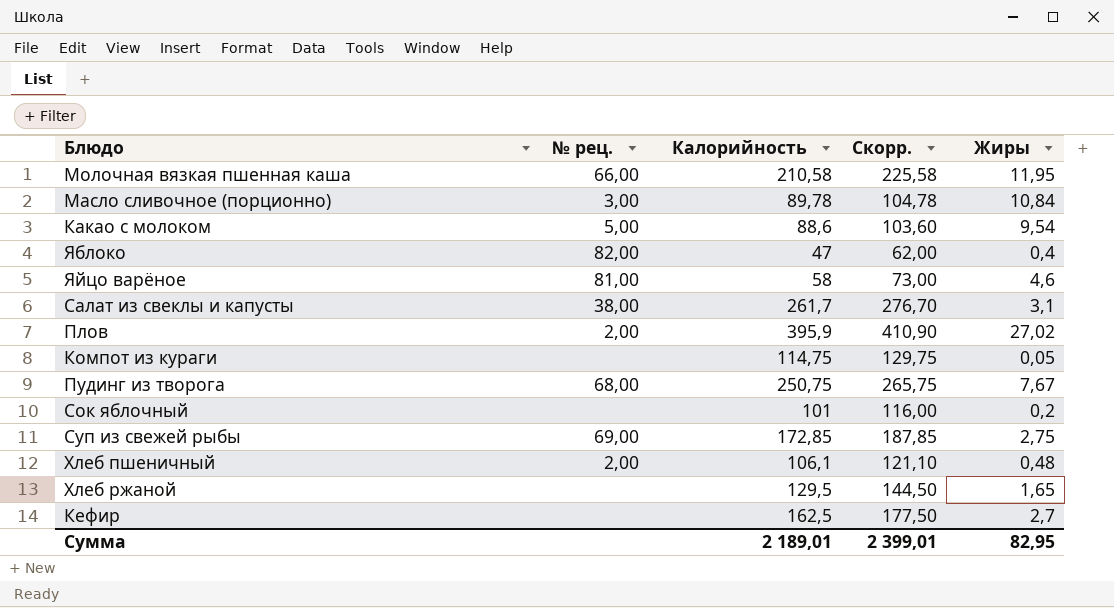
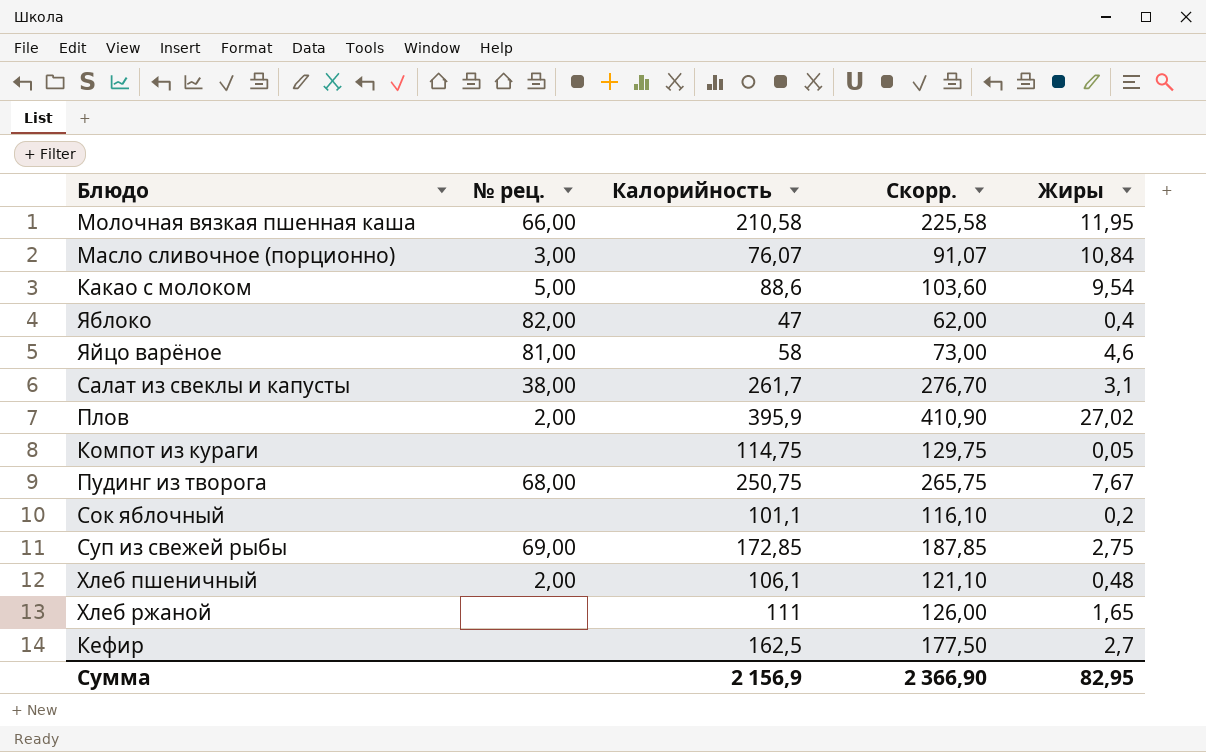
Масло сливочное (порционно) | Калорийность: 89,78 -> 76,07
Масло сливочное (порционно) | Скорр.: 104,78 -> 91,07
Сок яблочный | Калорийность: 101 -> 101,1
Сок яблочный | Скорр.: 116,00 -> 116,10
Хлеб ржаной | Калорийность: 129,5 -> 111
Хлеб ржаной | Скорр.: 144,50 -> 126,00
Сумма | Калорийность: 2 189,01 -> 2 156,9
Сумма | Скорр.: 2 399,01 -> 2 366,90

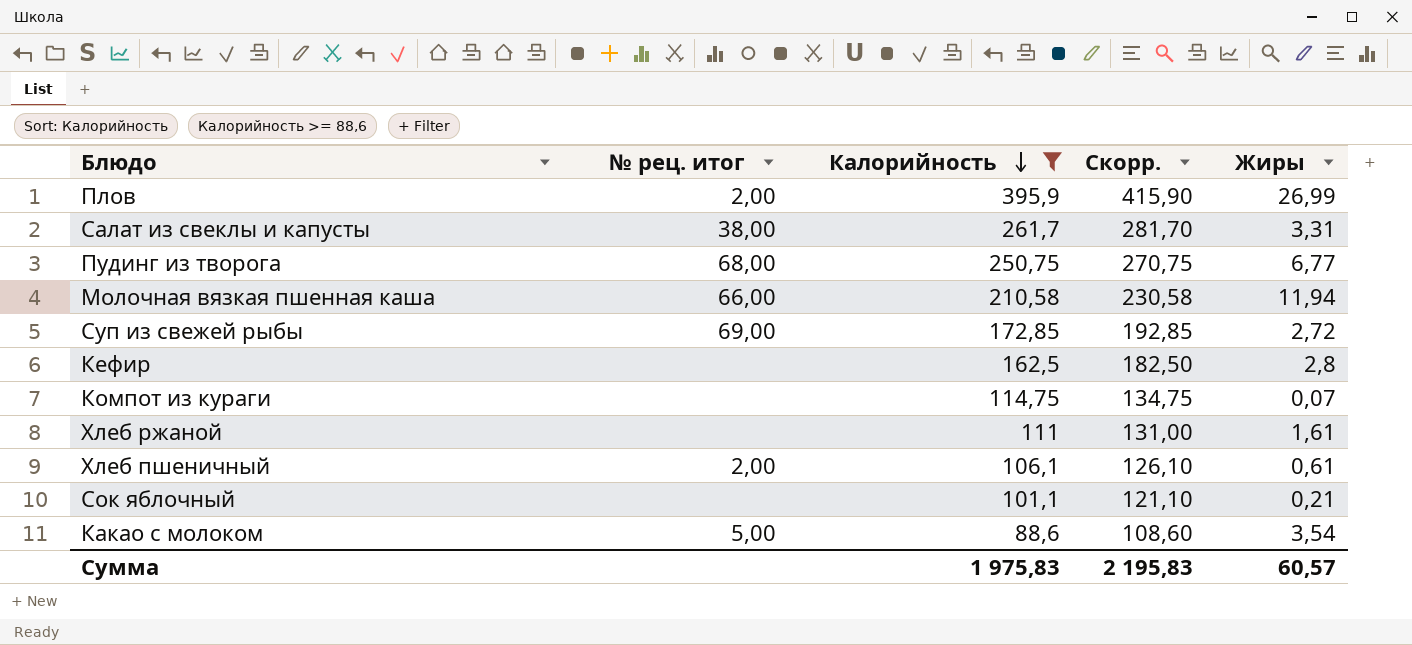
filter: none -> Калорийность >= 88,6
row order: none -> Калорийность descending
column name: № рец. -> № рец. итог
column Скорр. | formula: [Калорийность] + 15 -> [Калорийность] + 20
Плов | Жиры: 27,02 -> 26,99
Салат из свеклы и капусты | Жиры: 3,1 -> 3,31
Пудинг из творога | Жиры: 7,67 -> 6,77
Молочная вязкая пшенная каша | Жиры: 11,95 -> 11,94
Суп из свежей рыбы | Жиры: 2,75 -> 2,72
Кефир | Жиры: 2,7 -> 2,8
Компот из кураги | Жиры: 0,05 -> 0,07
Хлеб ржаной | Жиры: 1,65 -> 1,61
Хлеб пшеничный | Жиры: 0,48 -> 0,61
Сок яблочный | Жиры: 0,2 -> 0,21
Какао с молоком | Жиры: 9,54 -> 3,54
Сумма | Калорийность: 2 156,9 -> 1 975,83
Сумма | Скорр.: 2 366,90 -> 2 195,83
Сумма | Жиры: 82,95 -> 60,57

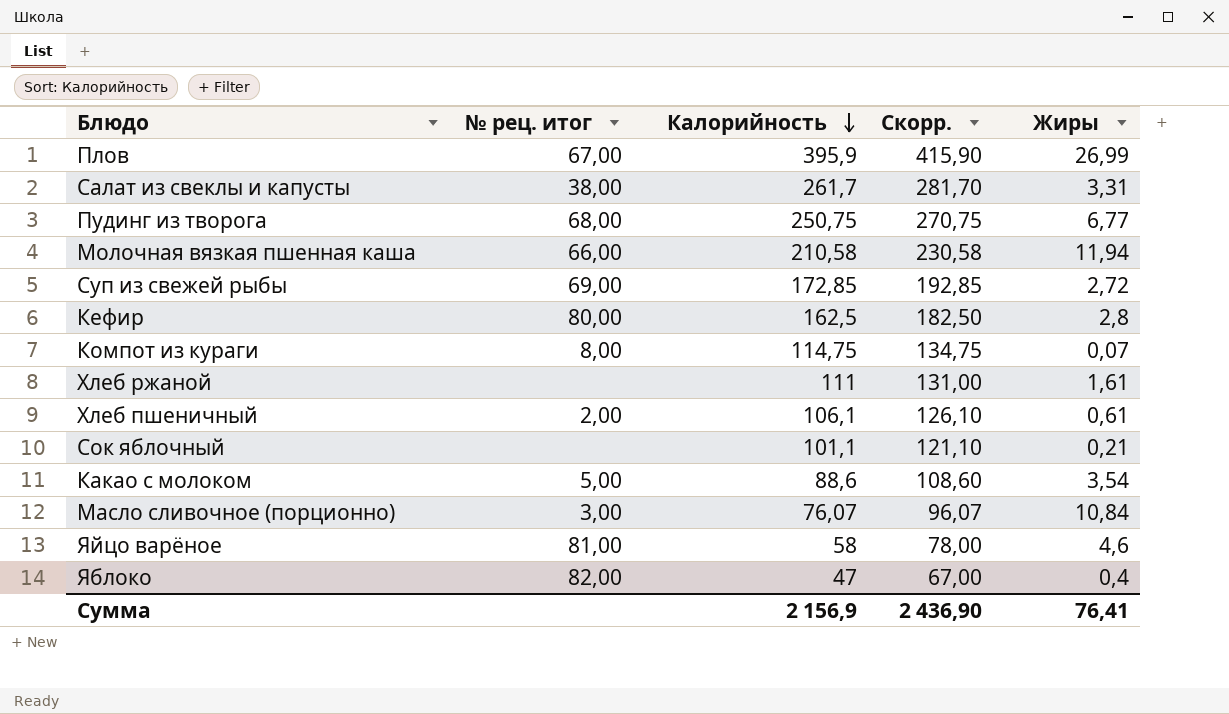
filter: Калорийность >= 88,6 -> none
Плов | № рец. итог: 2,00 -> 67,00
Кефир | № рец. итог: none -> 80,00
Компот из кураги | № рец. итог: none -> 8,00
Сумма | Калорийность: 1 975,83 -> 2 156,9
Сумма | Скорр.: 2 195,83 -> 2 436,90
Сумма | Жиры: 60,57 -> 76,41

